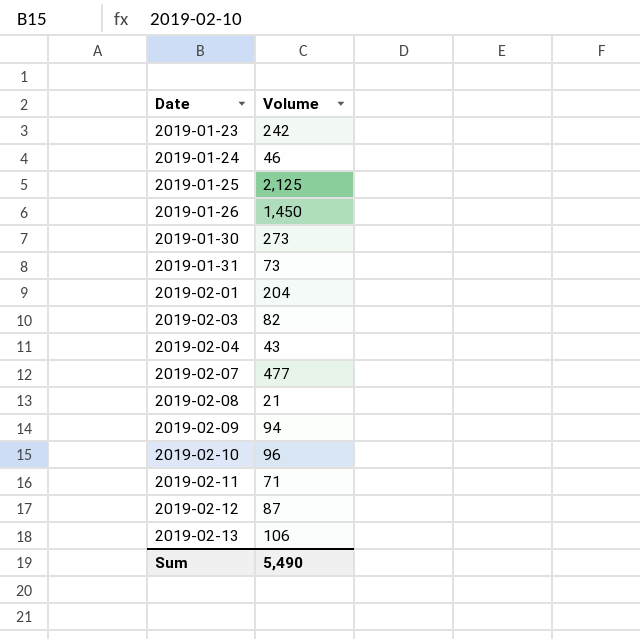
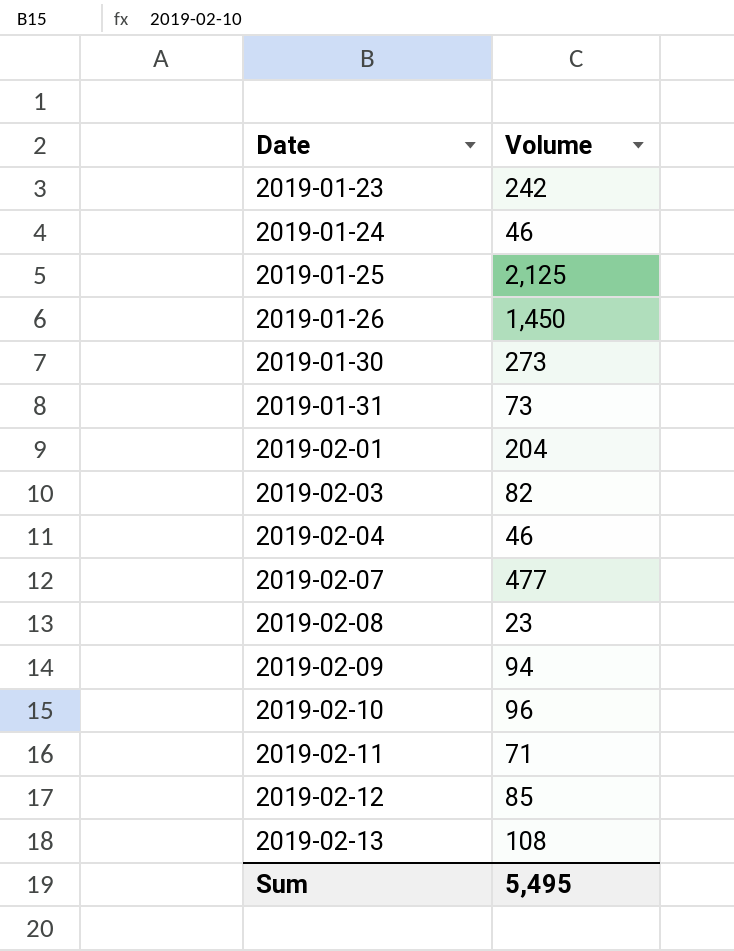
2019-02-04 | Volume: 43 -> 46
2019-02-08 | Volume: 21 -> 23
2019-02-12 | Volume: 87 -> 85
2019-02-13 | Volume: 106 -> 108
Sum | Volume: 5,490 -> 5,495

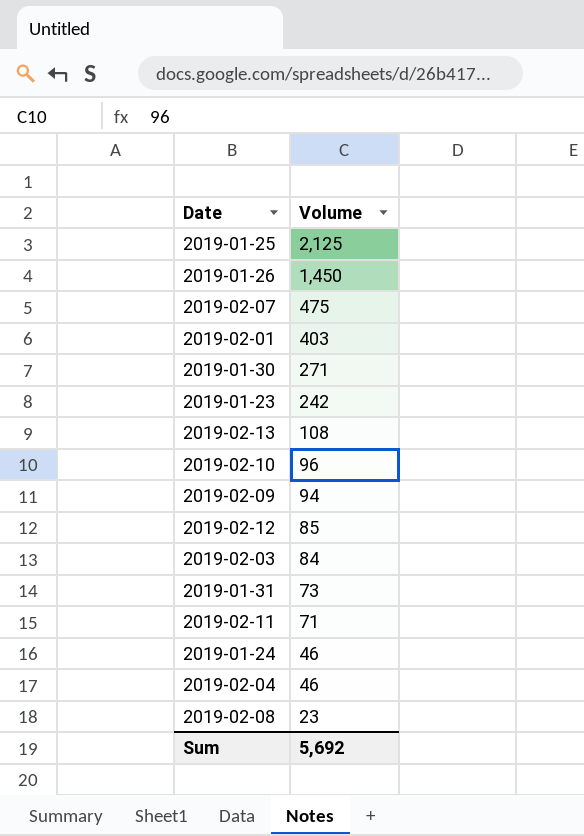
row order: Date ascending -> Volume descending
2019-02-07 | Volume: 477 -> 475
2019-02-01 | Volume: 204 -> 403
2019-01-30 | Volume: 273 -> 271
2019-02-03 | Volume: 82 -> 84
Sum | Volume: 5,495 -> 5,692

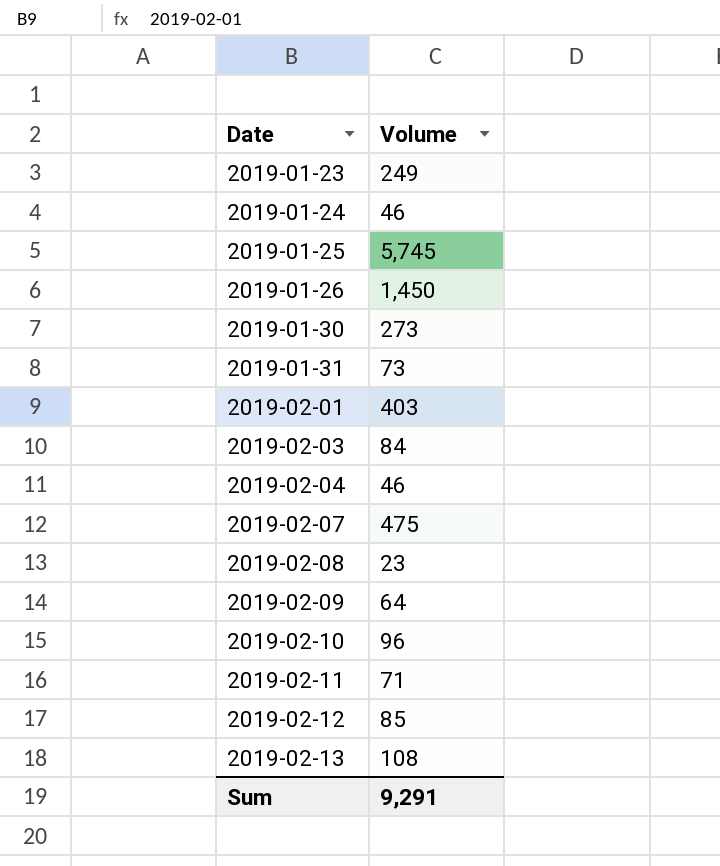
row order: Volume descending -> Date ascending
2019-01-23 | Volume: 242 -> 249
2019-01-25 | Volume: 2,125 -> 5,745
2019-01-30 | Volume: 271 -> 273
2019-02-09 | Volume: 94 -> 64
Sum | Volume: 5,692 -> 9,291

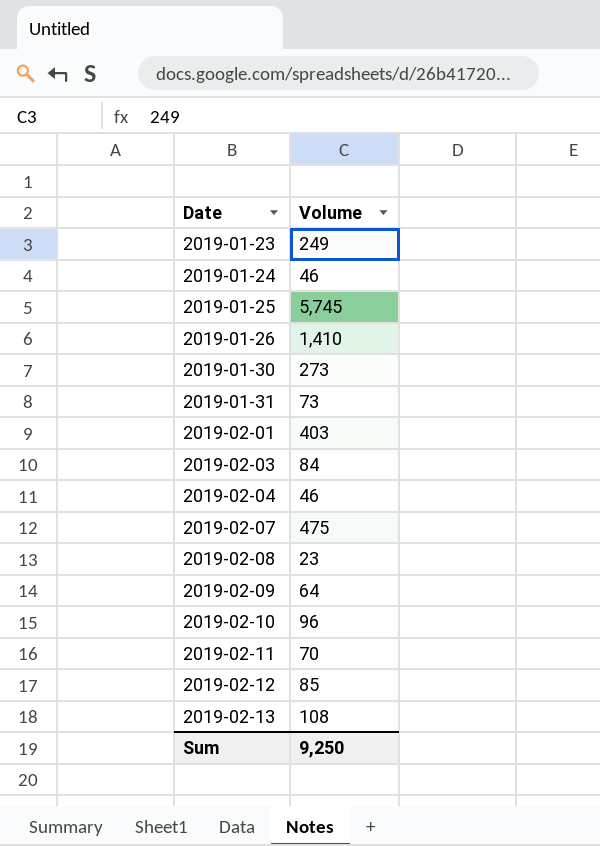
2019-01-26 | Volume: 1,450 -> 1,410
2019-02-11 | Volume: 71 -> 70
Sum | Volume: 9,291 -> 9,250

